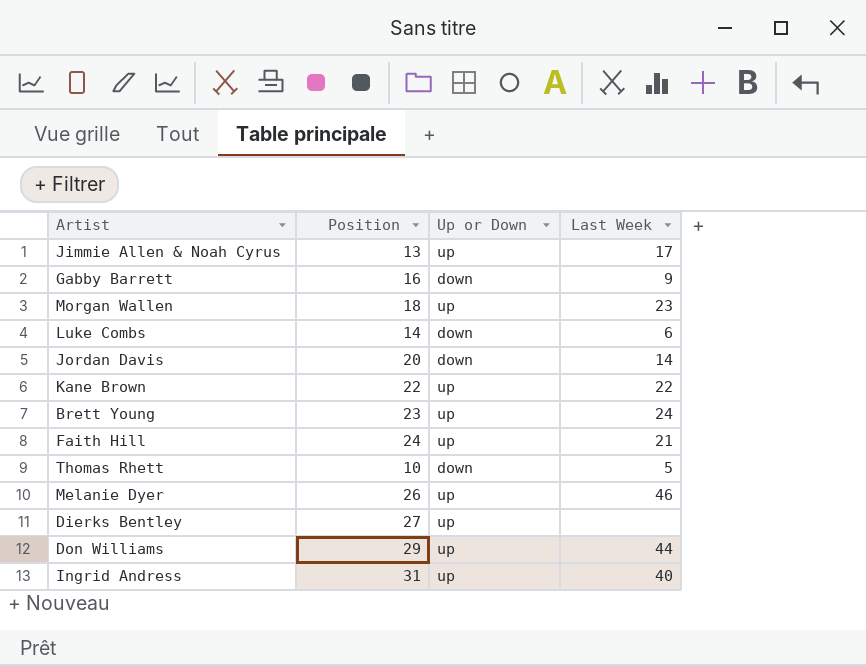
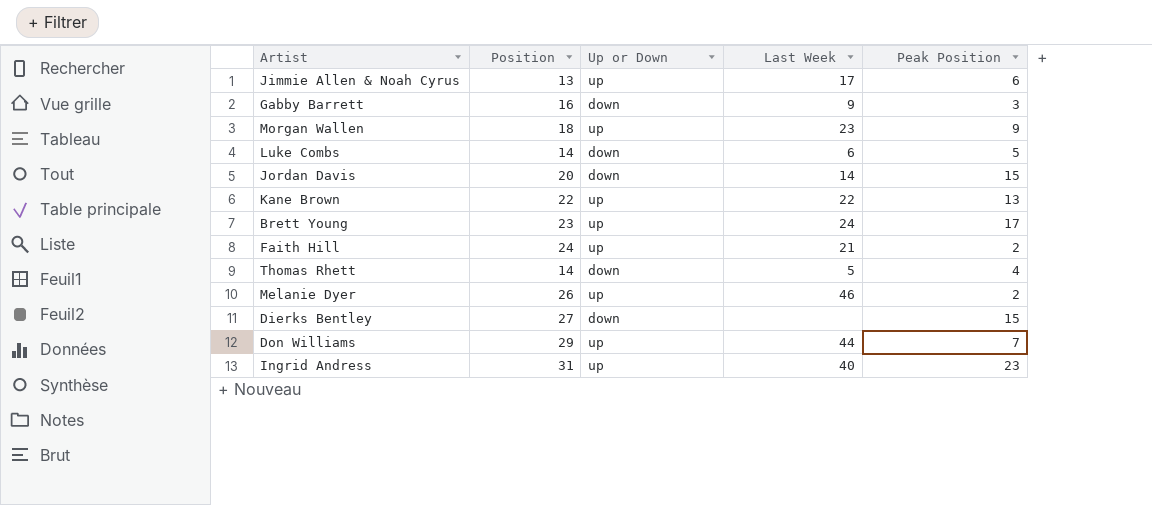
column Peak Position | position: none -> 5
Thomas Rhett | Position: 10 -> 14
Dierks Bentley | Up or Down: up -> down

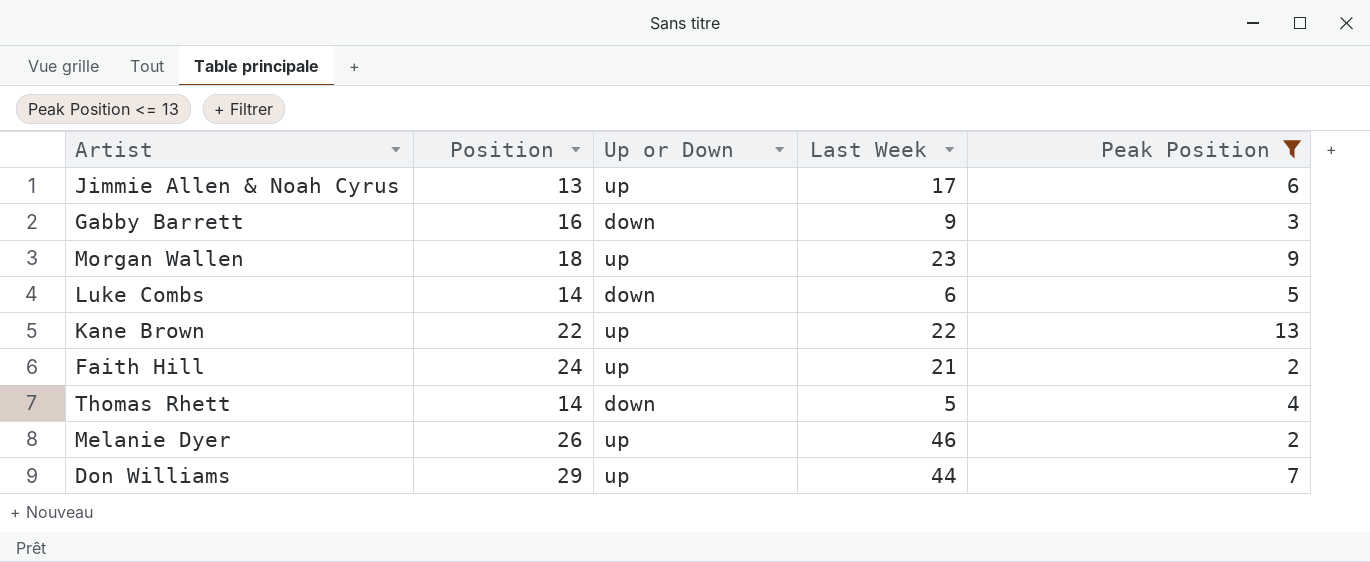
filter: none -> Peak Position <= 13

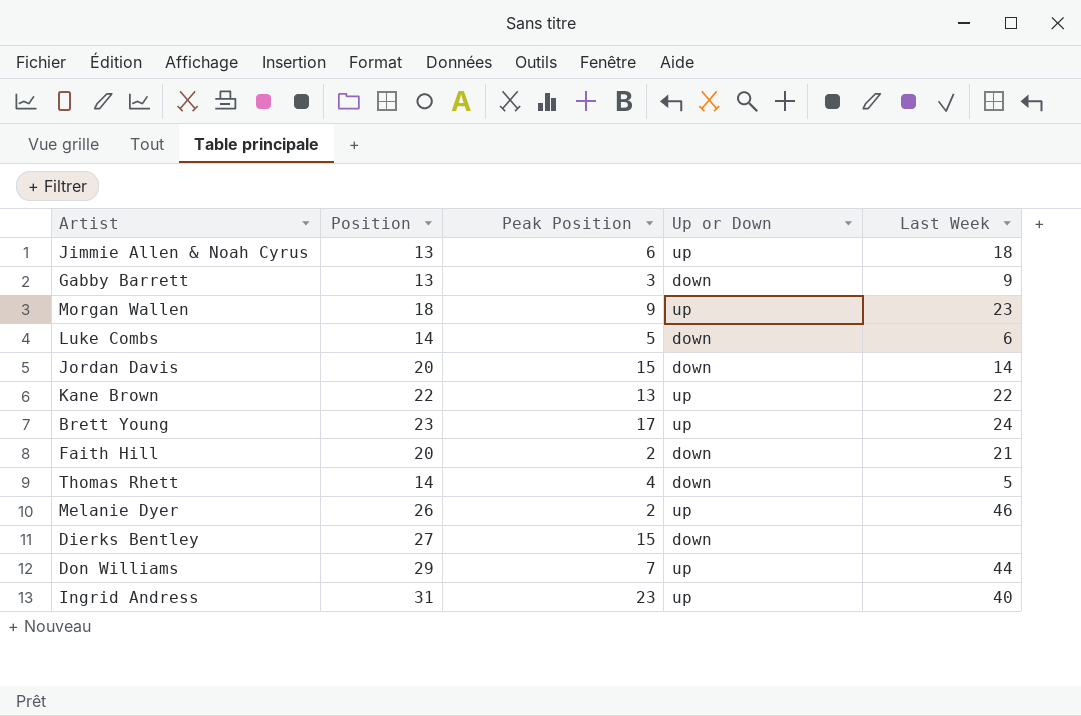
filter: Peak Position <= 13 -> none
column Peak Position | position: 5 -> 3
Jimmie Allen & Noah Cyrus | Last Week: 17 -> 18
Gabby Barrett | Position: 16 -> 13
Faith Hill | Position: 24 -> 20
Faith Hill | Up or Down: up -> down

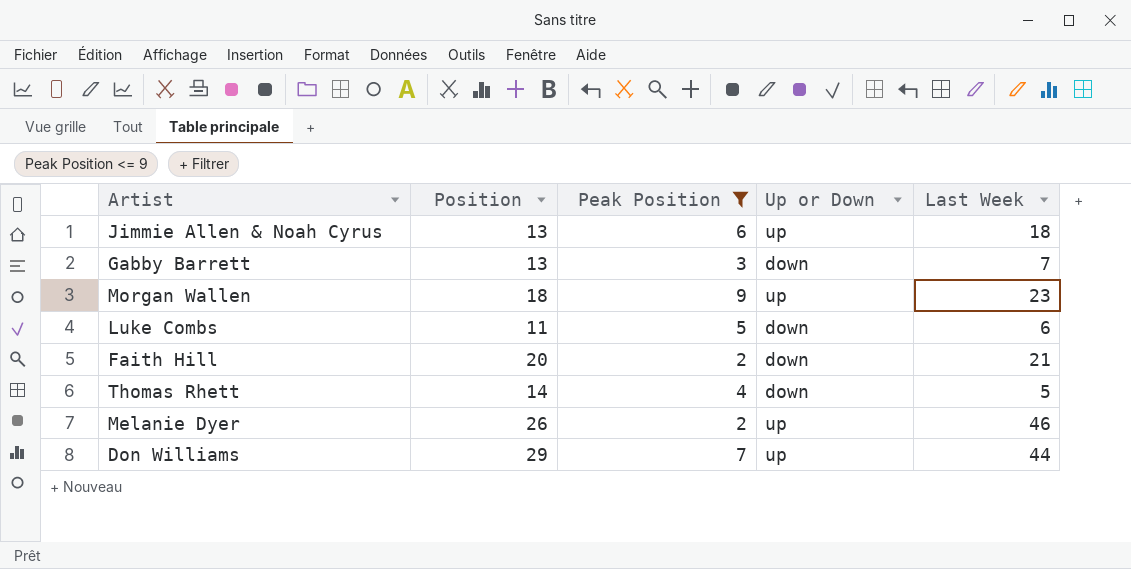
filter: none -> Peak Position <= 9
Gabby Barrett | Last Week: 9 -> 7
Luke Combs | Position: 14 -> 11

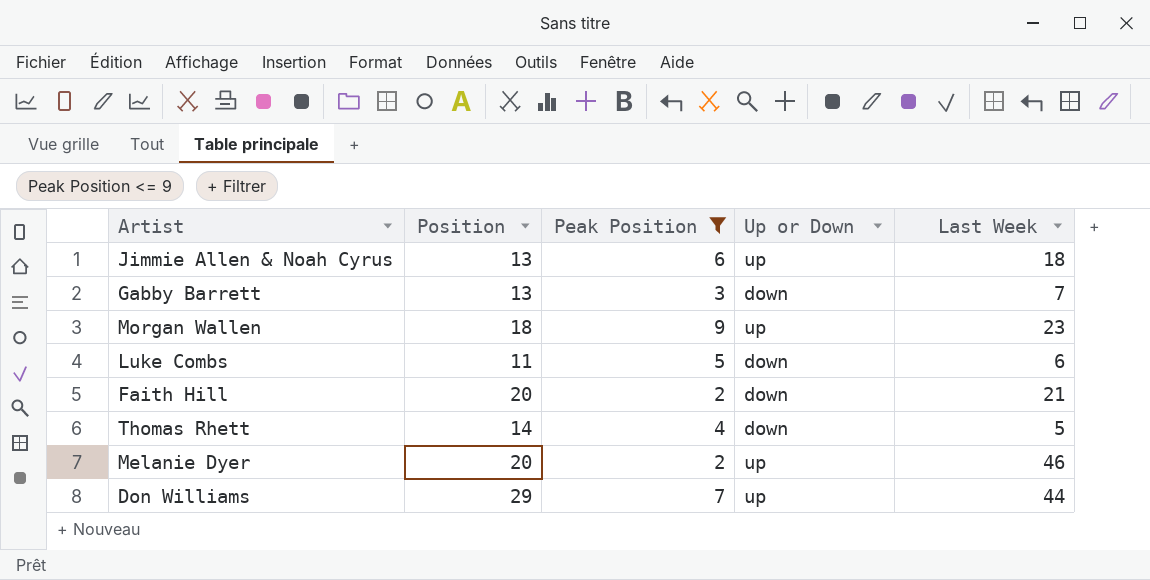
Melanie Dyer | Position: 26 -> 20

